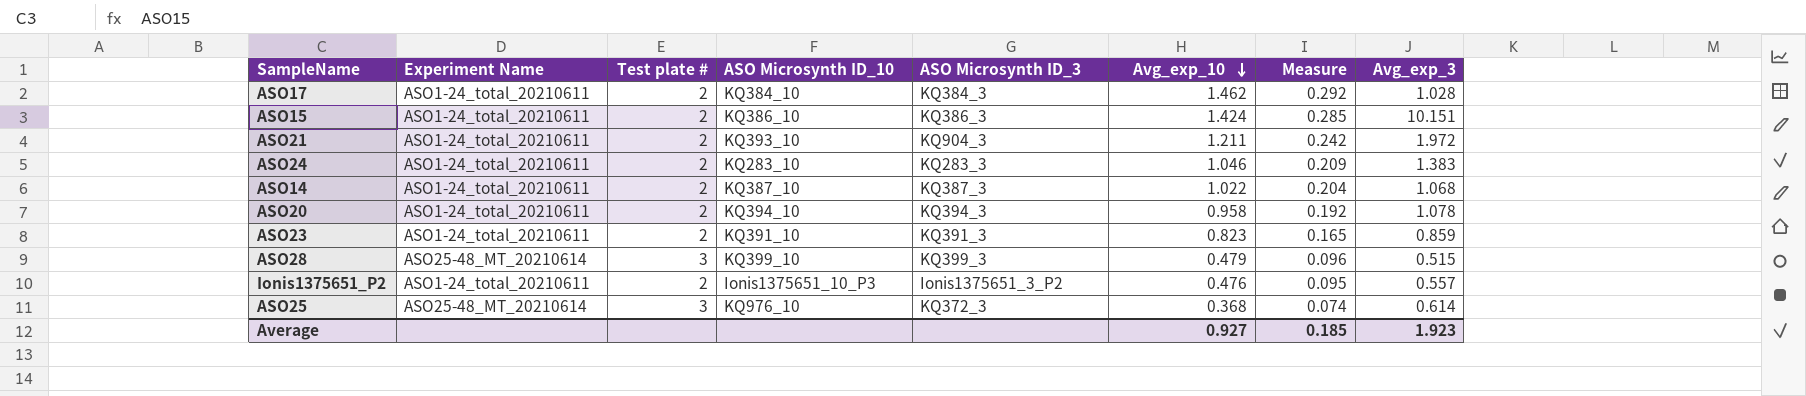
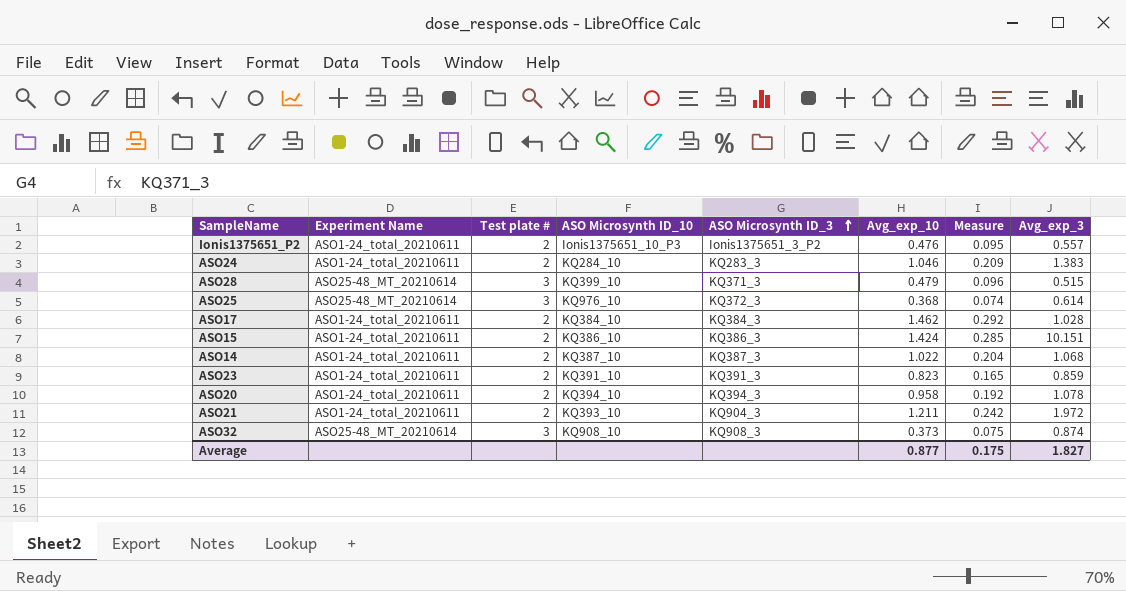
row order: Avg_exp_10 descending -> ASO Microsynth ID_3 ascending
ASO24 | ASO Microsynth ID_10: KQ283_10 -> KQ284_10
ASO28 | ASO Microsynth ID_3: KQ399_3 -> KQ371_3
row ASO32: none -> ASO25-48_MT_20210614 | 3 | KQ908_10 | KQ908_3 | 0.373 | 0.075 | 0.874
Average | Avg_exp_10: 0.927 -> 0.877
Average | Measure: 0.185 -> 0.175
Average | Avg_exp_3: 1.923 -> 1.827

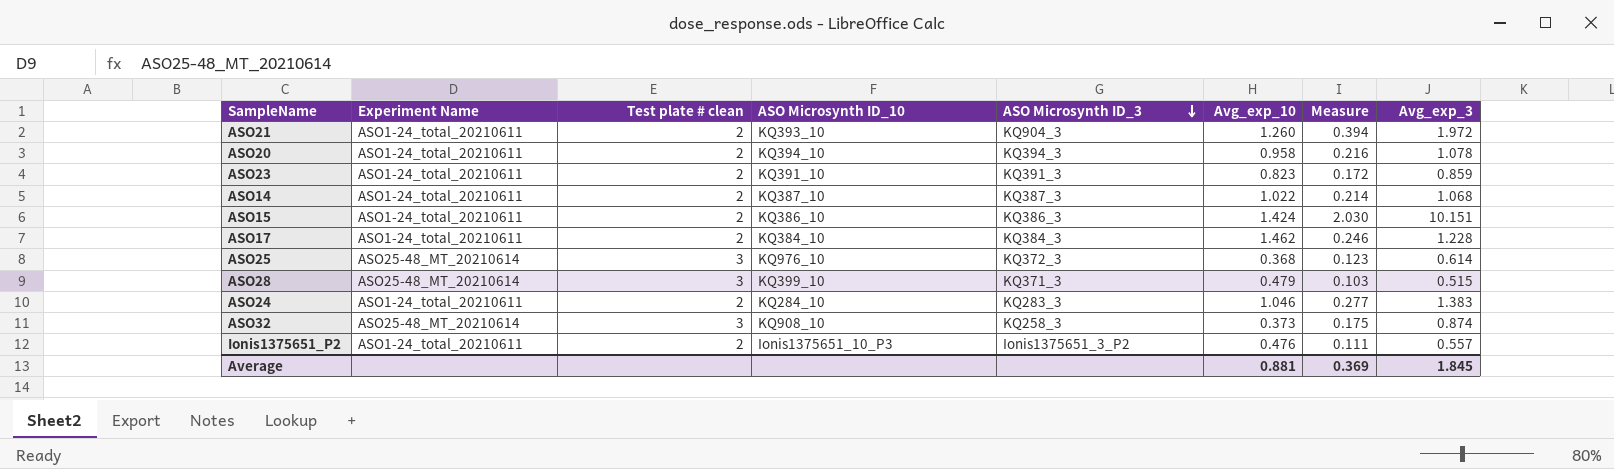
row order: ASO Microsynth ID_3 ascending -> ASO Microsynth ID_3 descending
column name: Test plate # -> Test plate # clean
column Measure | formula: [Avg_exp_10] * 0.2 -> [Avg_exp_3] * 0.2
ASO21 | Avg_exp_10: 1.211 -> 1.260
ASO17 | Avg_exp_3: 1.028 -> 1.228
ASO32 | ASO Microsynth ID_3: KQ908_3 -> KQ258_3
Average | Avg_exp_10: 0.877 -> 0.881
Average | Measure: 0.175 -> 0.369
Average | Avg_exp_3: 1.827 -> 1.845

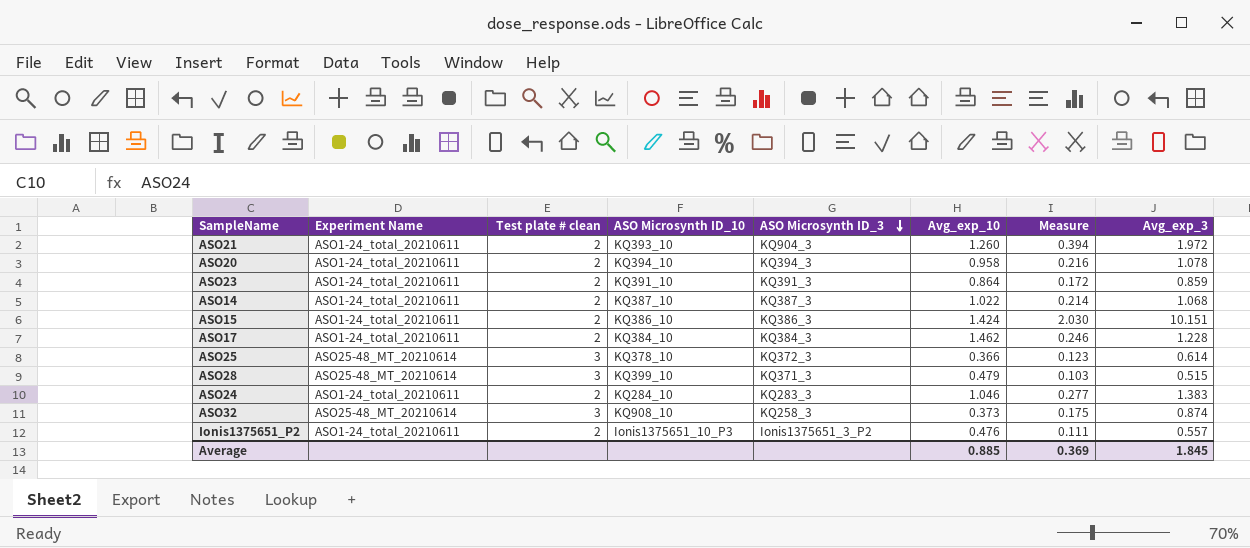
ASO23 | Avg_exp_10: 0.823 -> 0.864
ASO25 | ASO Microsynth ID_10: KQ976_10 -> KQ378_10
ASO25 | Avg_exp_10: 0.368 -> 0.366
Average | Avg_exp_10: 0.881 -> 0.885

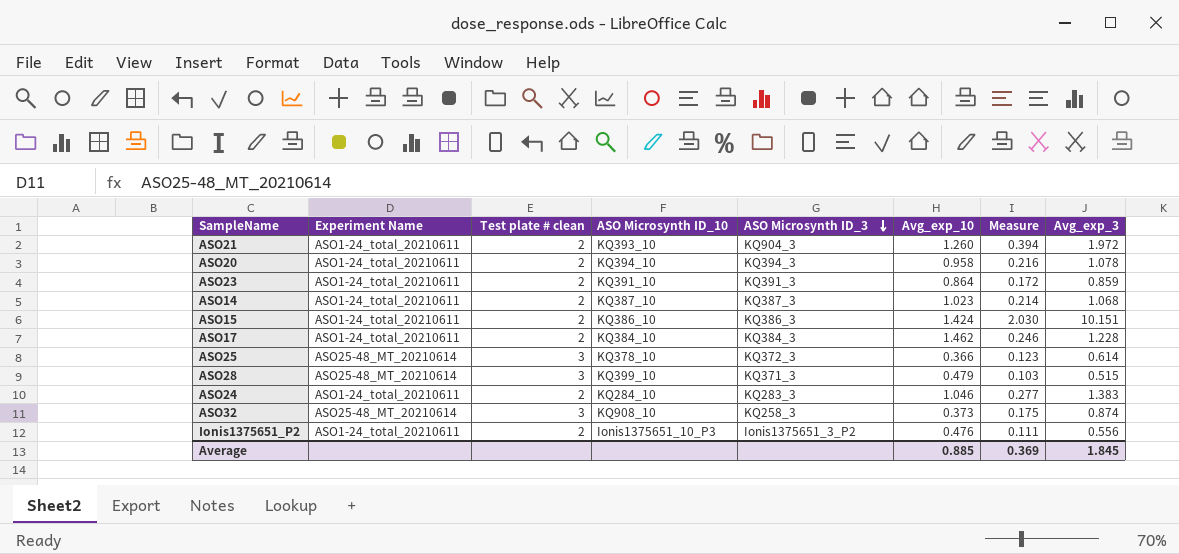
ASO14 | Avg_exp_10: 1.022 -> 1.023
Ionis1375651_P2 | Avg_exp_3: 0.557 -> 0.556

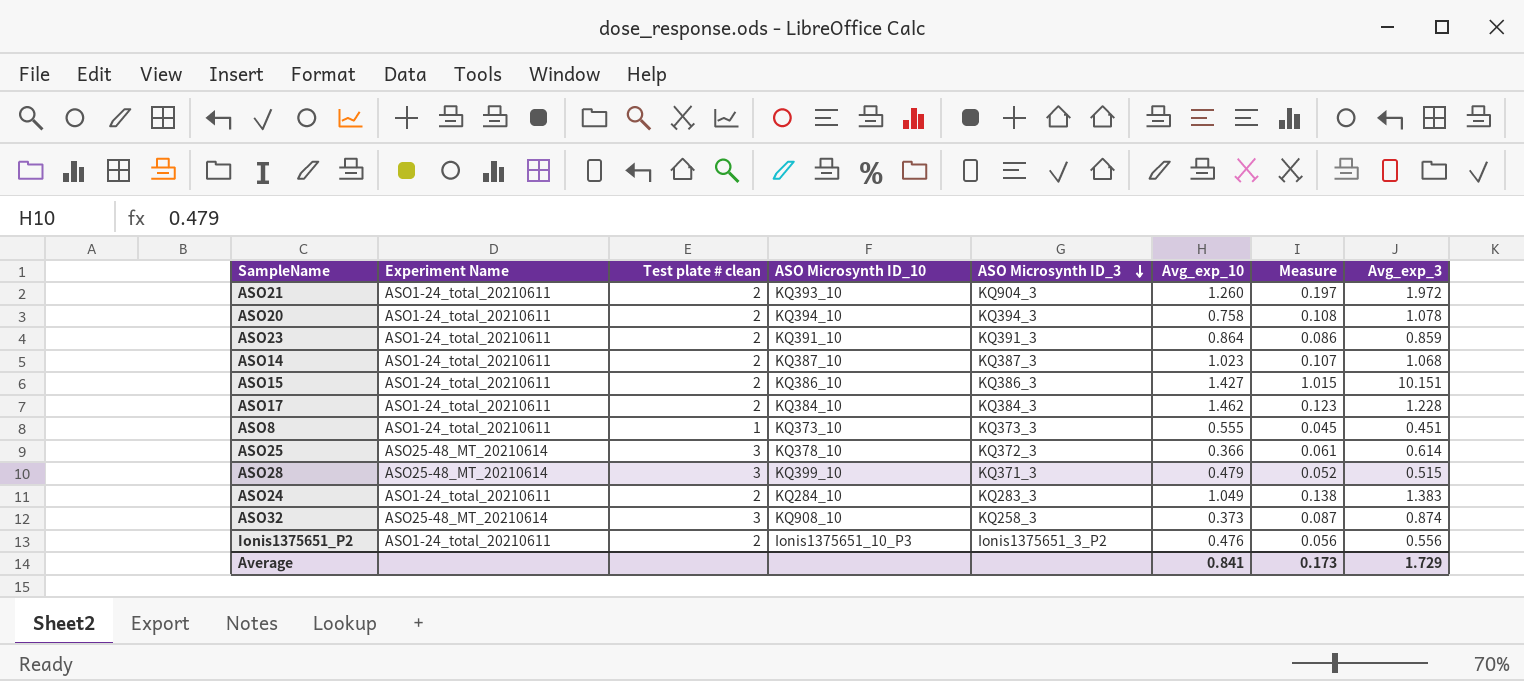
column Measure | formula: [Avg_exp_3] * 0.2 -> [Avg_exp_3] * 0.1
ASO20 | Avg_exp_10: 0.958 -> 0.758
ASO15 | Avg_exp_10: 1.424 -> 1.427
row ASO8: none -> ASO1-24_total_20210611 | 1 | KQ373_10 | KQ373_3 | 0.555 | 0.045 | 0.451
ASO24 | Avg_exp_10: 1.046 -> 1.049
Average | Avg_exp_10: 0.885 -> 0.841
Average | Measure: 0.369 -> 0.173
Average | Avg_exp_3: 1.845 -> 1.729

